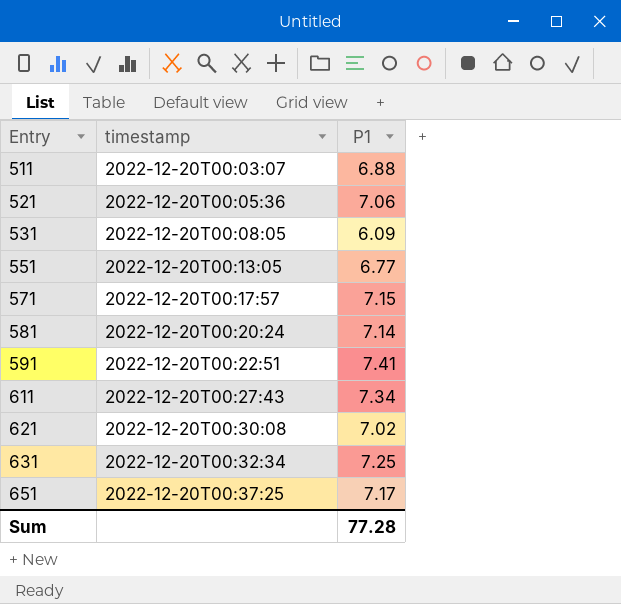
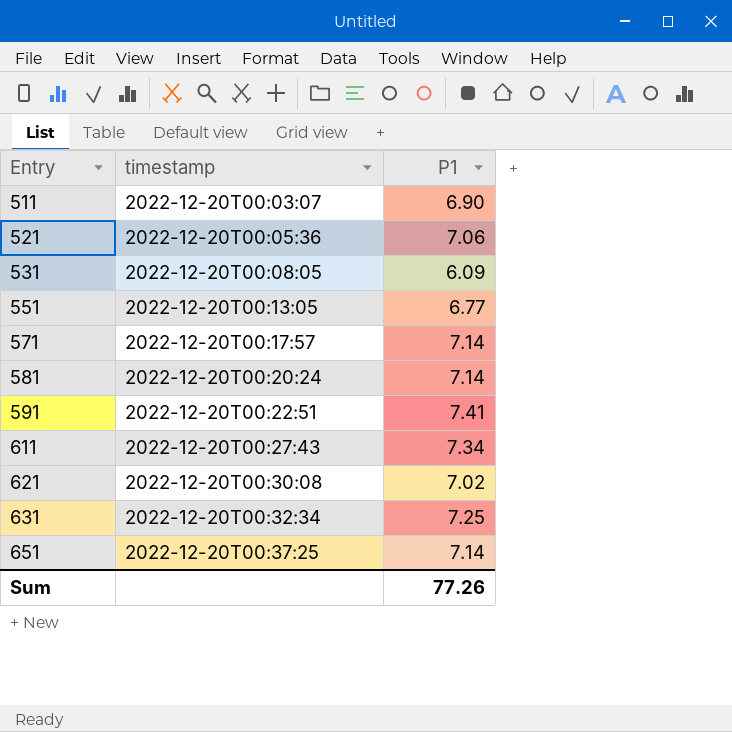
511 | P1: 6.88 -> 6.90
571 | P1: 7.15 -> 7.14
651 | P1: 7.17 -> 7.14
Sum | P1: 77.28 -> 77.26

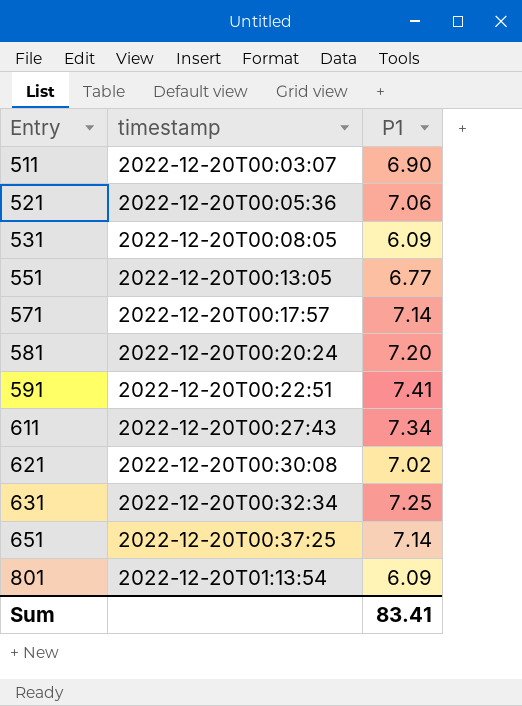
581 | P1: 7.14 -> 7.20
row 801: none -> 2022-12-20T01:13:54 | 6.09
Sum | P1: 77.26 -> 83.41

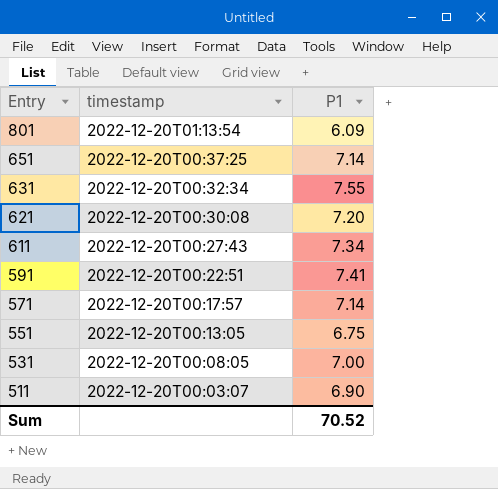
row order: Entry ascending -> Entry descending
row 521: 2022-12-20T00:05:36 | 7.06 -> none
row 581: 2022-12-20T00:20:24 | 7.20 -> none
631 | P1: 7.25 -> 7.55
621 | P1: 7.02 -> 7.20
551 | P1: 6.77 -> 6.75
531 | P1: 6.09 -> 7.00
Sum | P1: 83.41 -> 70.52

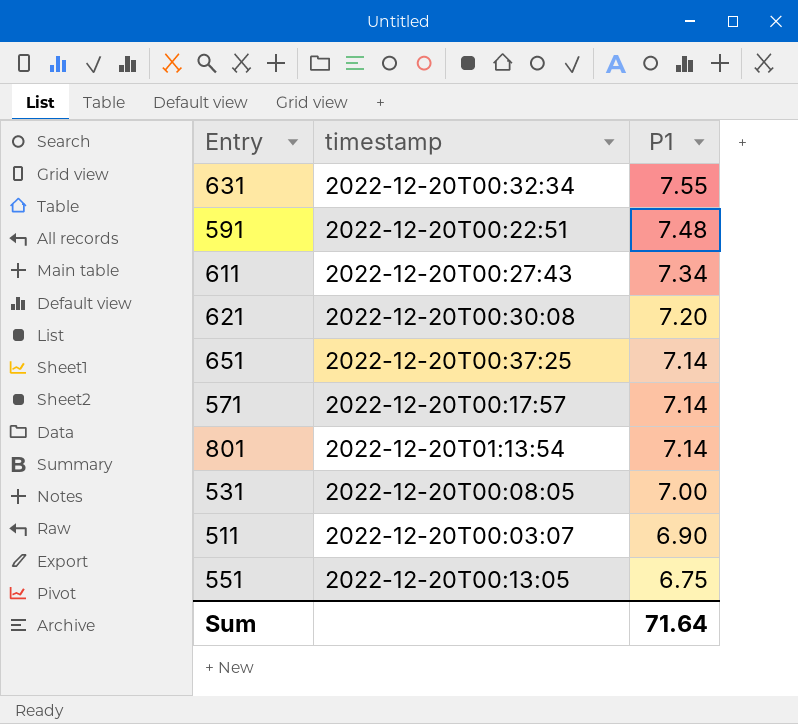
row order: Entry descending -> P1 descending
591 | P1: 7.41 -> 7.48
801 | P1: 6.09 -> 7.14
Sum | P1: 70.52 -> 71.64

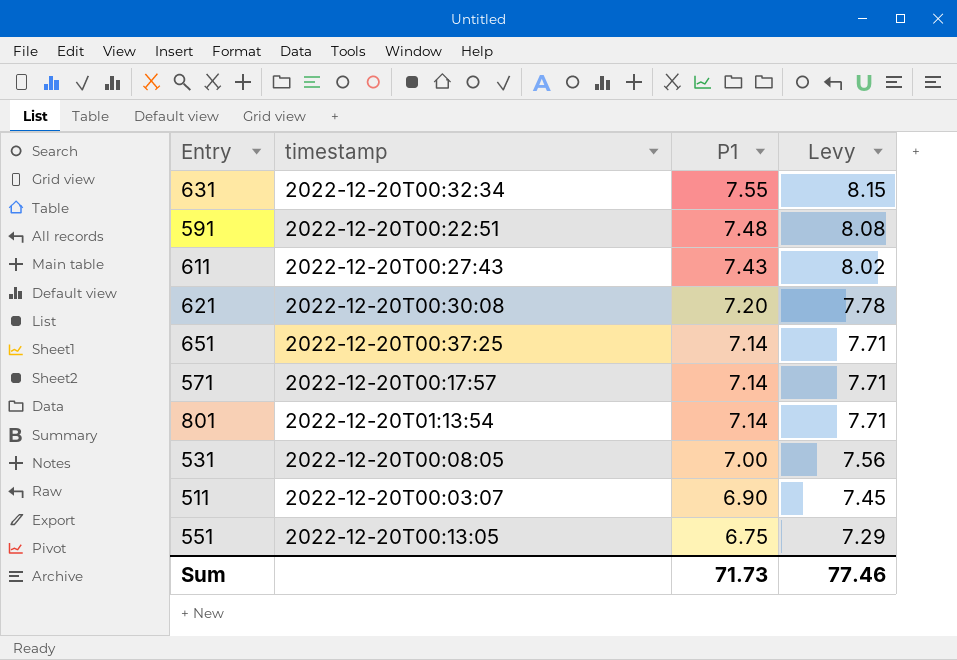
column Levy | formula: none -> [P1] * 1.08
611 | P1: 7.34 -> 7.43
Sum | P1: 71.64 -> 71.73

